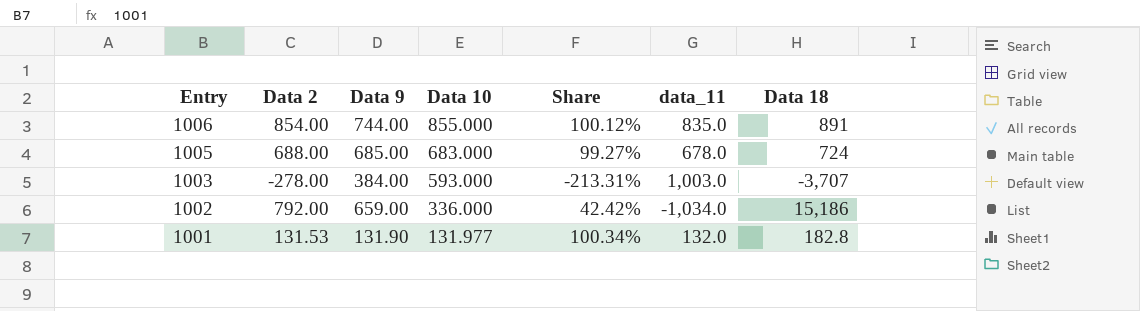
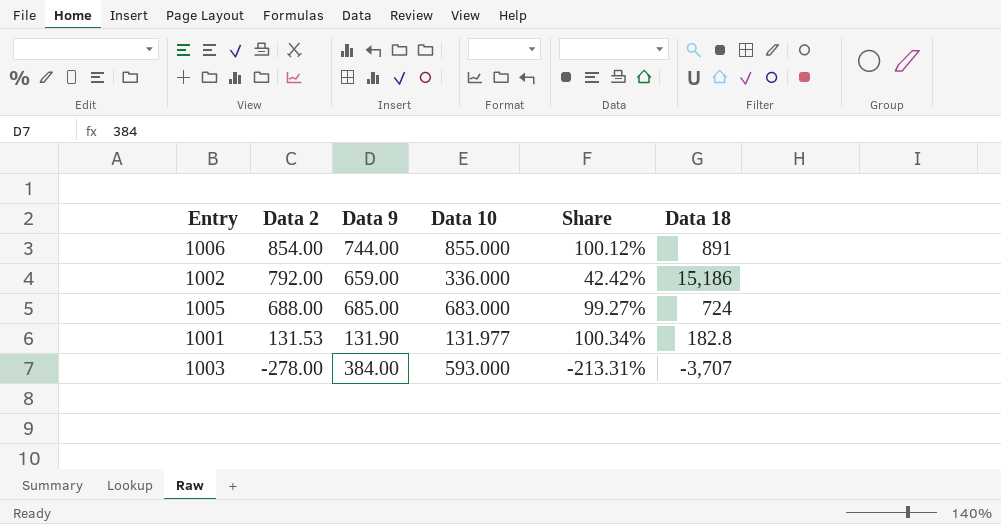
row order: Entry descending -> Data 2 descending
column data_11 | position: 6 -> none

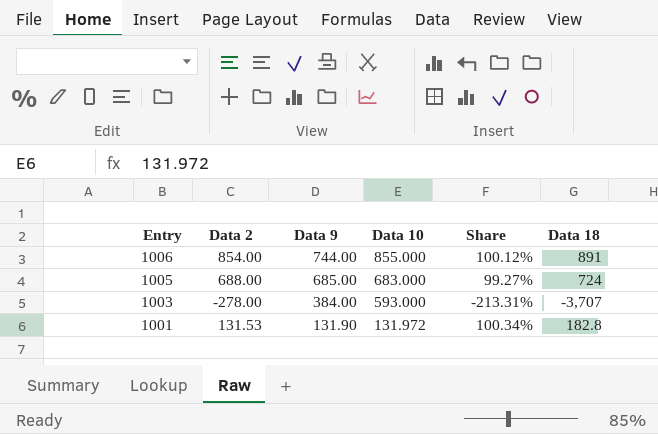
row order: Data 2 descending -> Entry descending
row 1002: 792.00 | 659.00 | 336.000 | 42.42% | 15,186 -> none
1001 | Data 10: 131.977 -> 131.972

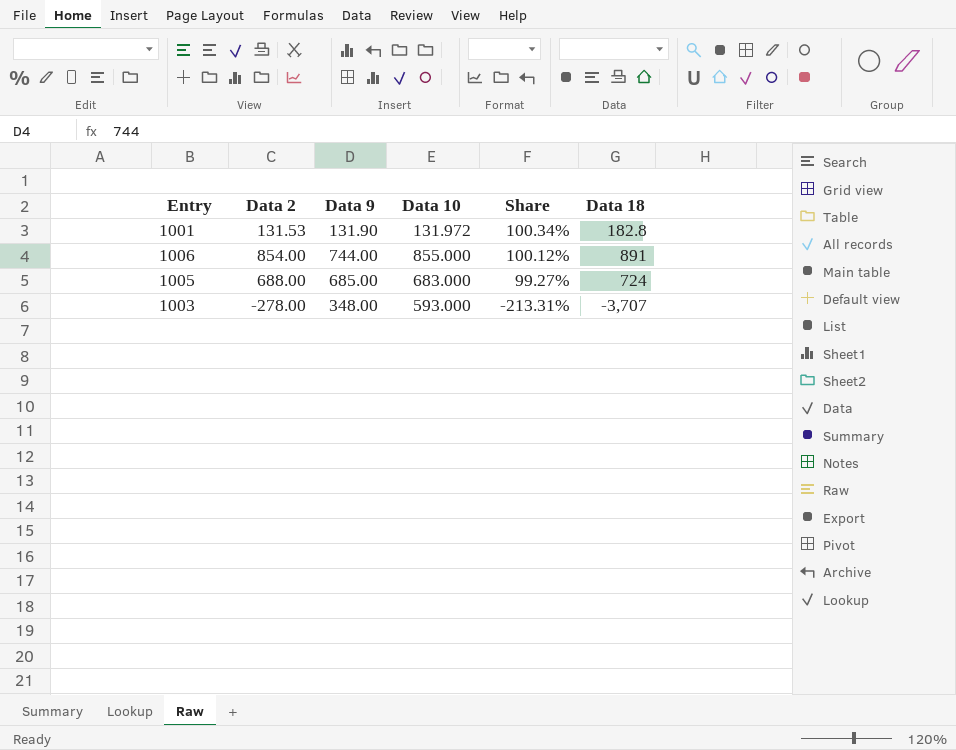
row order: Entry descending -> Share descending
1003 | Data 9: 384.00 -> 348.00

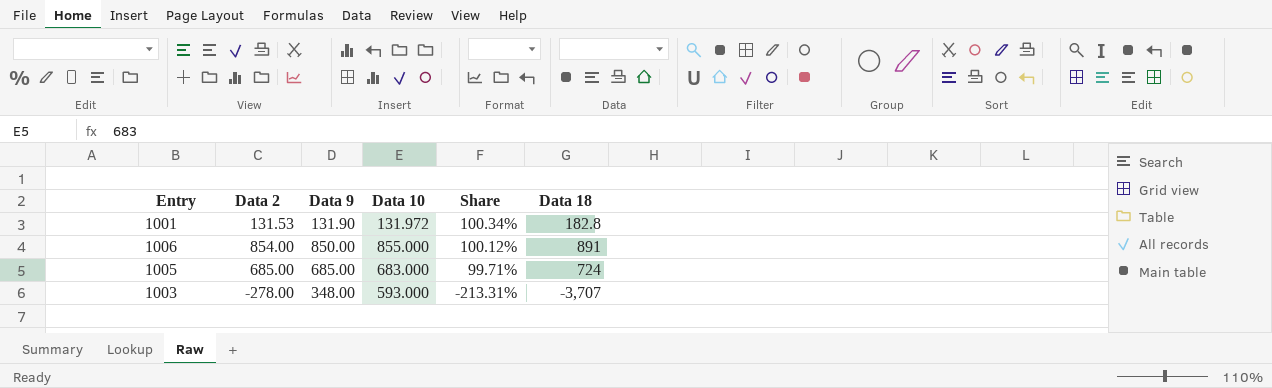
1006 | Data 9: 744.00 -> 850.00
1005 | Data 2: 688.00 -> 685.00
1005 | Share: 99.27% -> 99.71%

